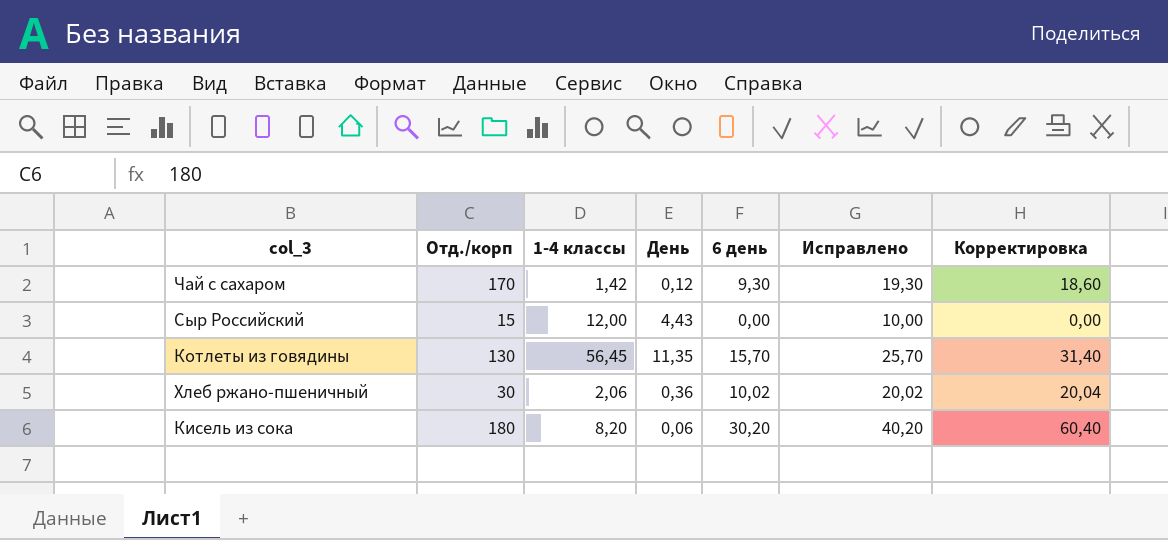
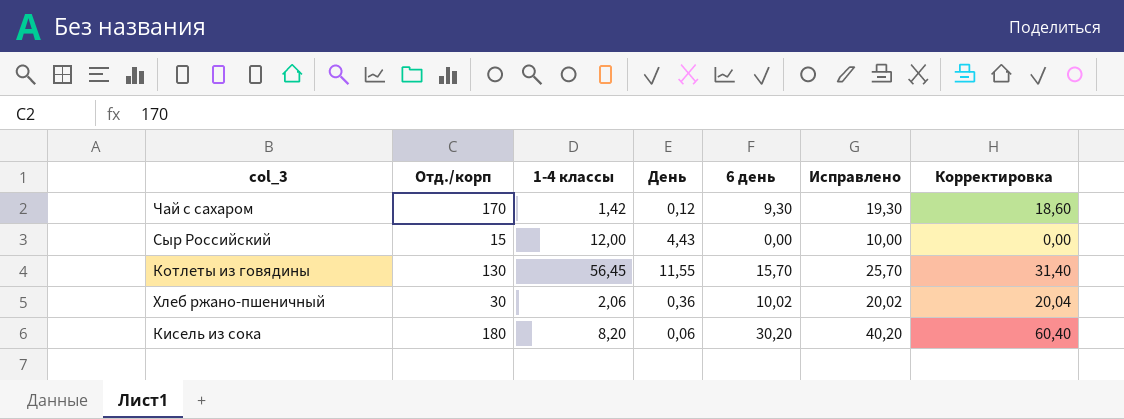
Котлеты из говядины | День: 11,35 -> 11,55

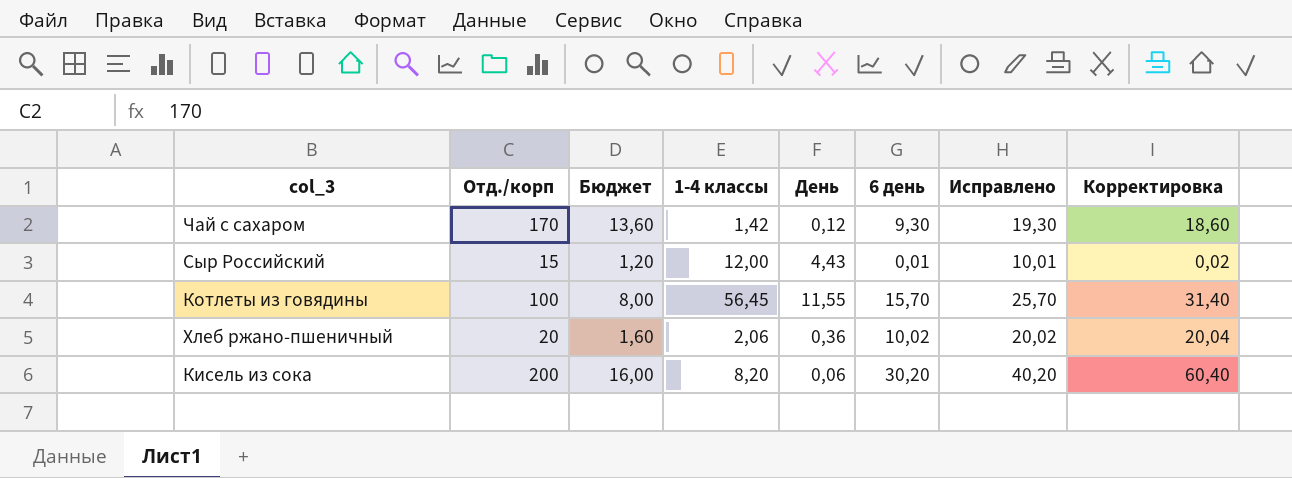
column Бюджет | formula: none -> [Отд./корп] * 0,08
Сыр Российский | 6 день: 0,00 -> 0,01
Сыр Российский | Исправлено: 10,00 -> 10,01
Сыр Российский | Корректировка: 0,00 -> 0,02
Котлеты из говядины | Отд./корп: 130 -> 100
Хлеб ржано-пшеничный | Отд./корп: 30 -> 20
Кисель из сока | Отд./корп: 180 -> 200

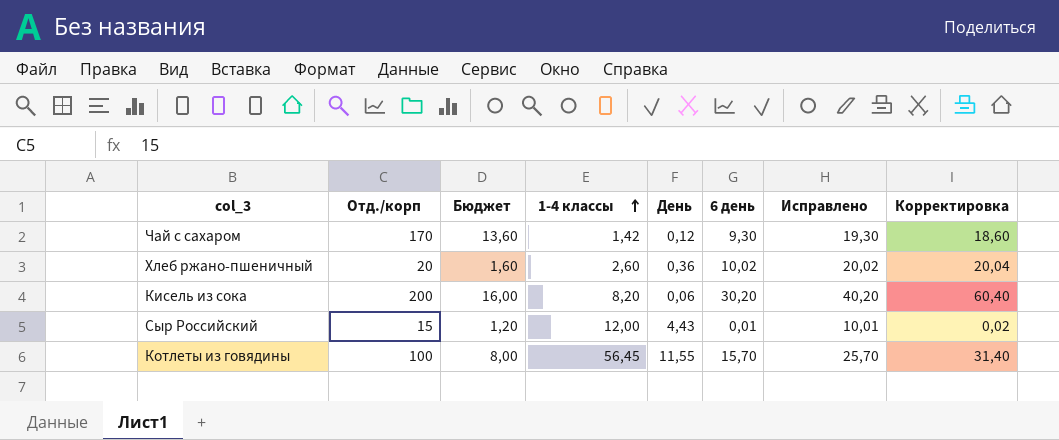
row order: none -> 1-4 классы ascending
Хлеб ржано-пшеничный | 1-4 классы: 2,06 -> 2,60

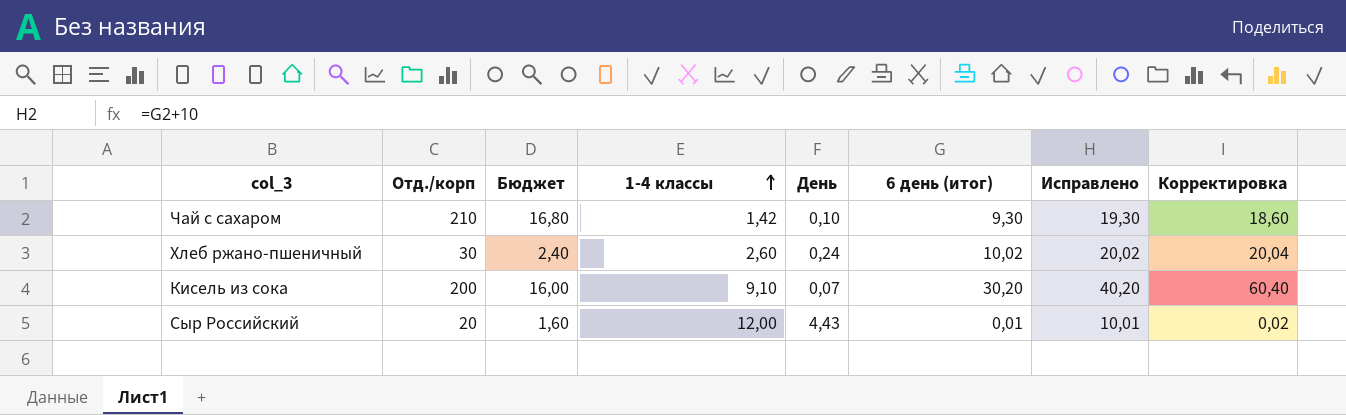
column name: 6 день -> 6 день (итог)
row Котлеты из говядины: 100 | 8,00 | 56,45 | 11,55 | 15,70 | 25,70 | 31,40 -> none
Чай с сахаром | Отд./корп: 170 -> 210
Чай с сахаром | Бюджет: 13,60 -> 16,80
Чай с сахаром | День: 0,12 -> 0,10
Хлеб ржано-пшеничный | Отд./корп: 20 -> 30
Хлеб ржано-пшеничный | Бюджет: 1,60 -> 2,40
Хлеб ржано-пшеничный | День: 0,36 -> 0,24
Кисель из сока | 1-4 классы: 8,20 -> 9,10
Кисель из сока | День: 0,06 -> 0,07
Сыр Российский | Отд./корп: 15 -> 20
Сыр Российский | Бюджет: 1,20 -> 1,60

